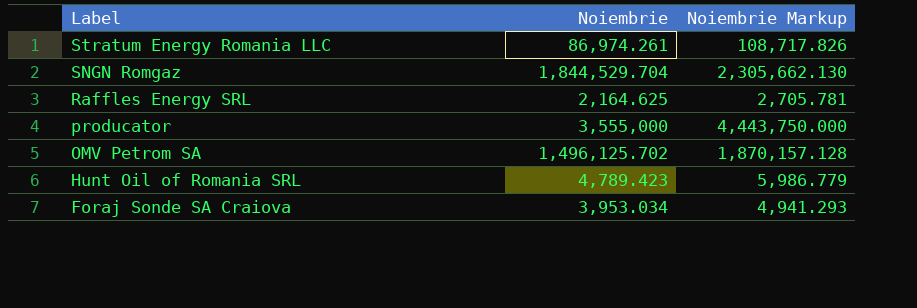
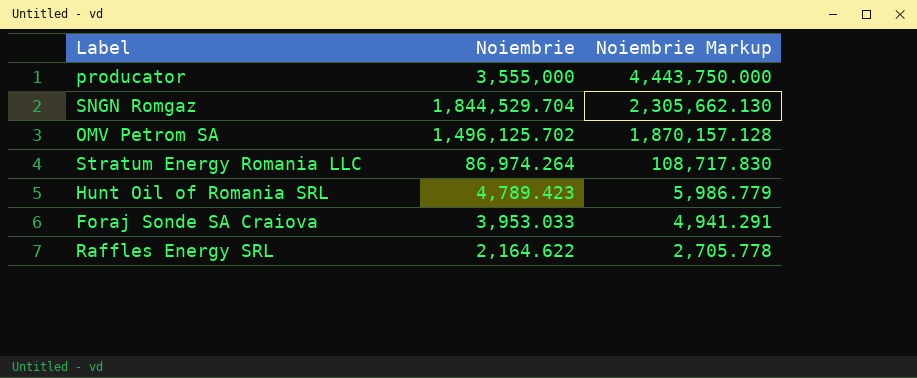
row order: Label descending -> Noiembrie descending
Stratum Energy Romania LLC | Noiembrie: 86,974.261 -> 86,974.264
Stratum Energy Romania LLC | Noiembrie Markup: 108,717.826 -> 108,717.830
Foraj Sonde SA Craiova | Noiembrie: 3,953.034 -> 3,953.033
Foraj Sonde SA Craiova | Noiembrie Markup: 4,941.293 -> 4,941.291
Raffles Energy SRL | Noiembrie: 2,164.625 -> 2,164.622
Raffles Energy SRL | Noiembrie Markup: 2,705.781 -> 2,705.778

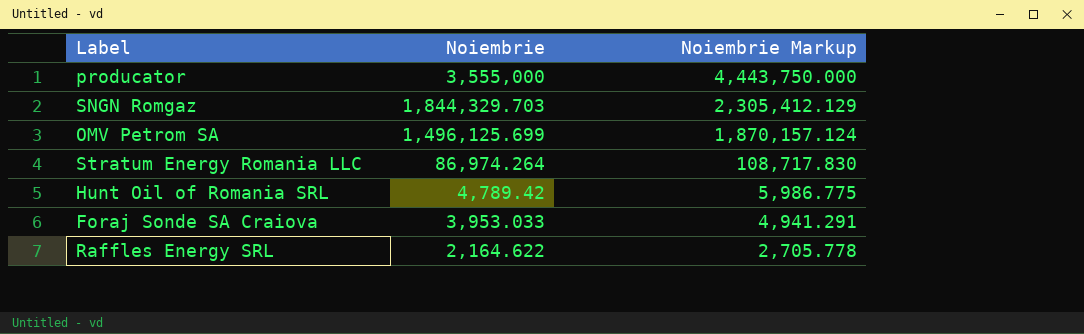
SNGN Romgaz | Noiembrie: 1,844,529.704 -> 1,844,329.703
SNGN Romgaz | Noiembrie Markup: 2,305,662.130 -> 2,305,412.129
OMV Petrom SA | Noiembrie: 1,496,125.702 -> 1,496,125.699
OMV Petrom SA | Noiembrie Markup: 1,870,157.128 -> 1,870,157.124
Hunt Oil of Romania SRL | Noiembrie: 4,789.423 -> 4,789.42
Hunt Oil of Romania SRL | Noiembrie Markup: 5,986.779 -> 5,986.775

